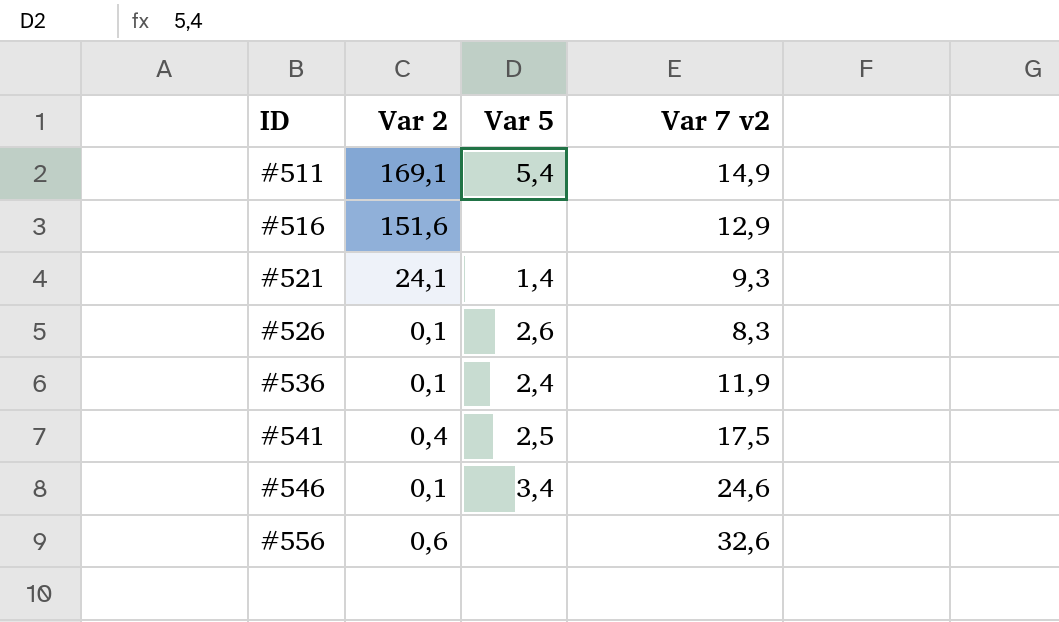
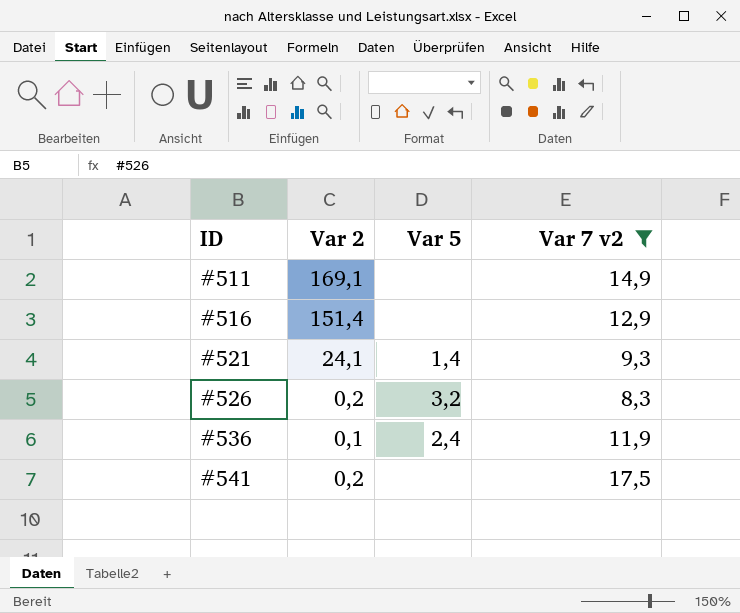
filter: none -> Var 7 v2 <= 17,5
#511 | Var 5: 5,4 -> none
#516 | Var 2: 151,6 -> 151,4
#526 | Var 2: 0,1 -> 0,2
#526 | Var 5: 2,6 -> 3,2
#541 | Var 2: 0,4 -> 0,2
#541 | Var 5: 2,5 -> none

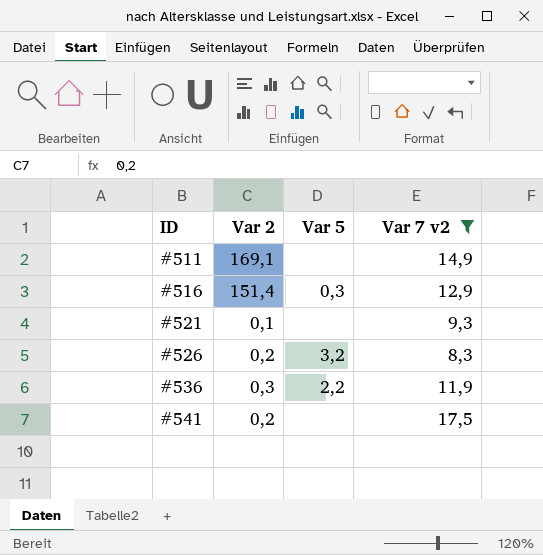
#516 | Var 5: none -> 0,3
#521 | Var 2: 24,1 -> 0,1
#521 | Var 5: 1,4 -> none
#536 | Var 2: 0,1 -> 0,3
#536 | Var 5: 2,4 -> 2,2

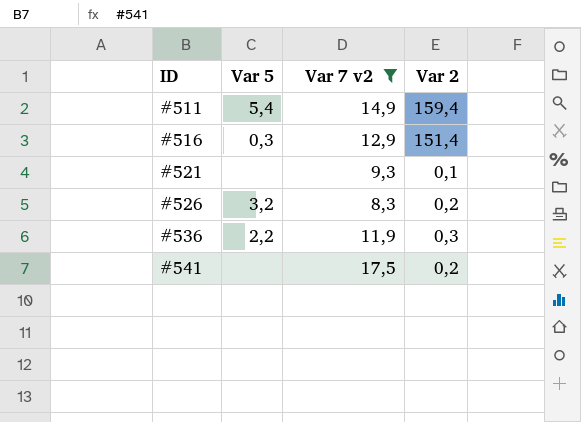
column Var 2 | position: 2 -> 4
#511 | Var 5: none -> 5,4
#511 | Var 2: 169,1 -> 159,4

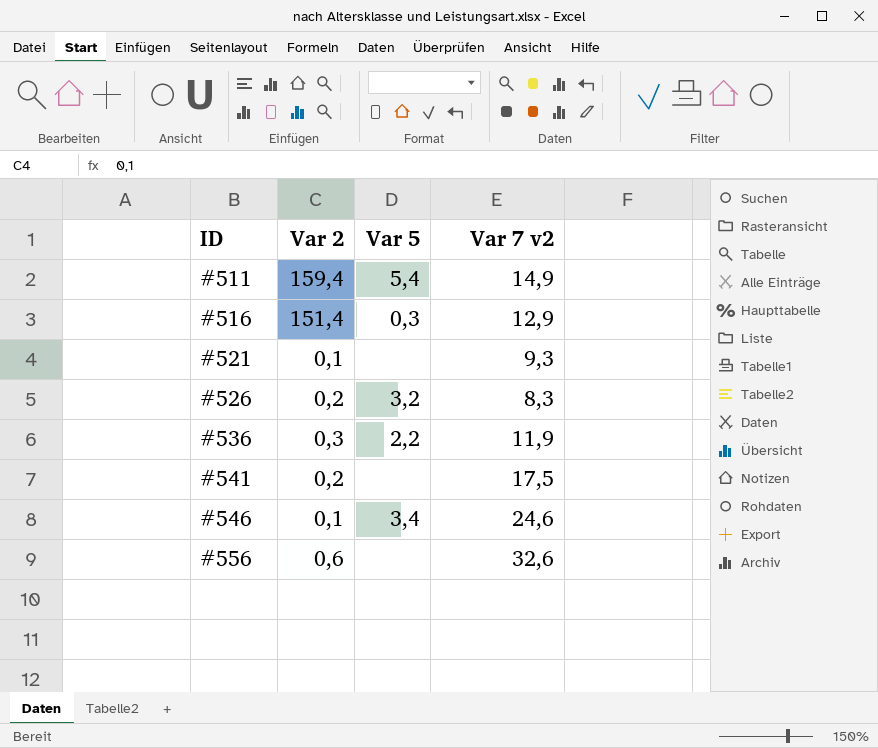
filter: Var 7 v2 <= 17,5 -> none
column Var 2 | position: 4 -> 2

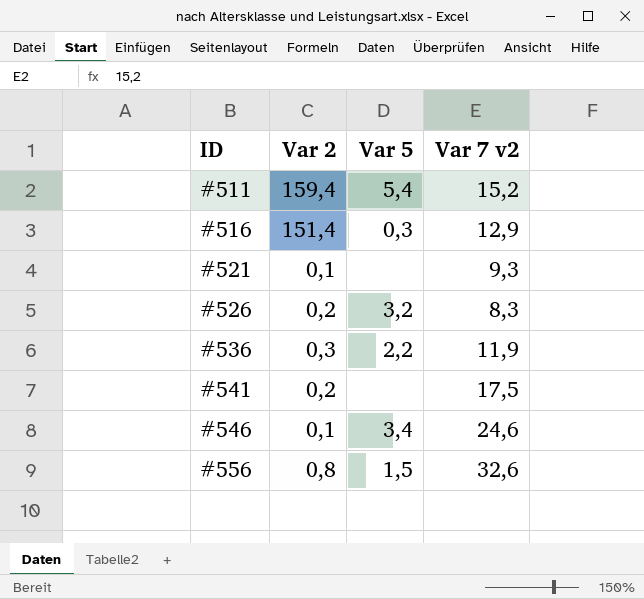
#511 | Var 7 v2: 14,9 -> 15,2
#556 | Var 2: 0,6 -> 0,8
#556 | Var 5: none -> 1,5

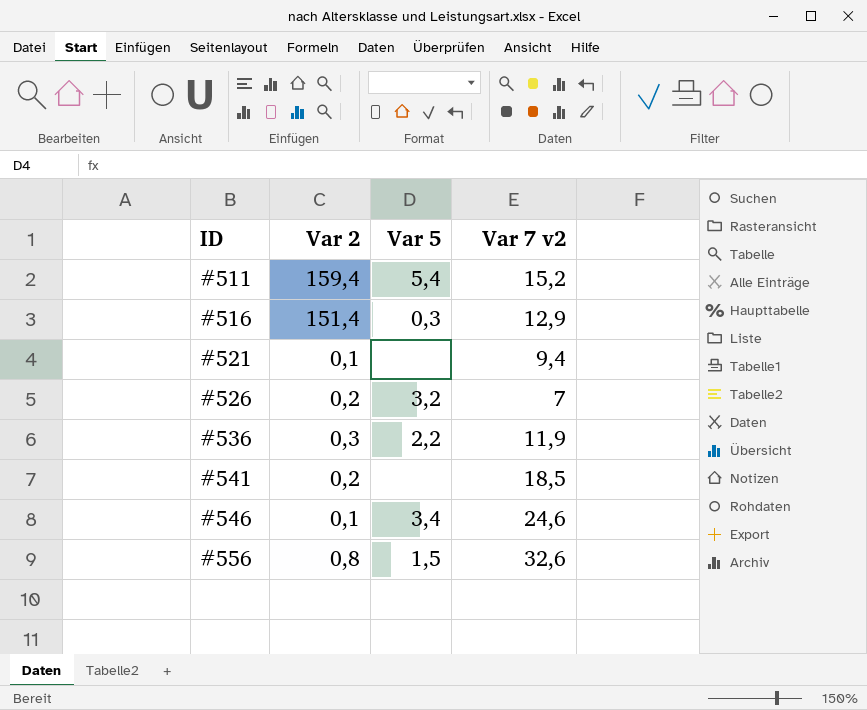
#521 | Var 7 v2: 9,3 -> 9,4
#526 | Var 7 v2: 8,3 -> 7
#541 | Var 7 v2: 17,5 -> 18,5

